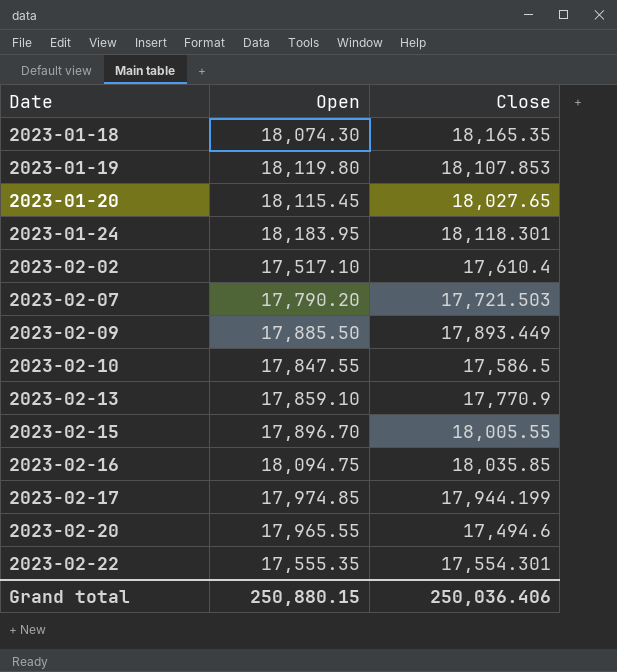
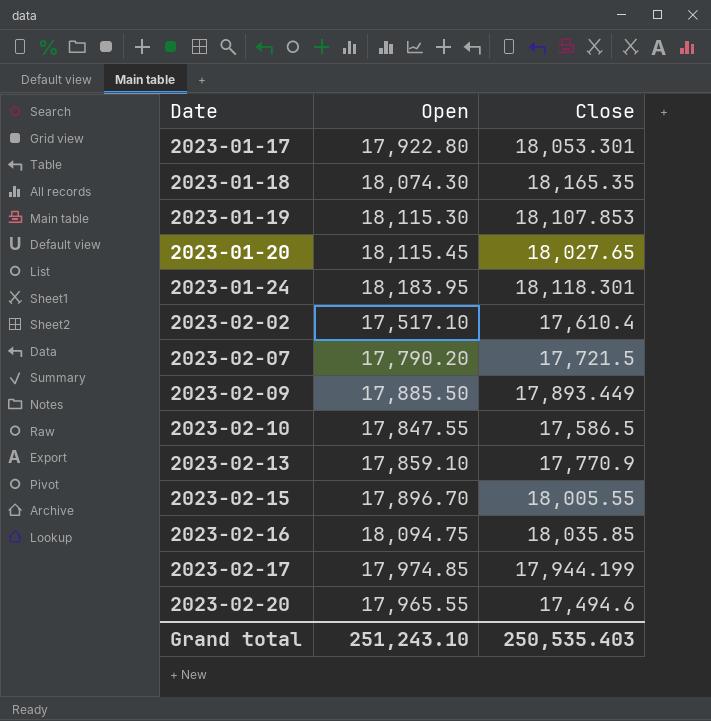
row 2023-02-22: 17,555.35 | 17,554.301 -> none
row 2023-01-17: none -> 17,922.80 | 18,053.301
2023-01-19 | Open: 18,119.80 -> 18,115.30
2023-02-07 | Close: 17,721.503 -> 17,721.5
Grand total | Open: 250,880.15 -> 251,243.10
Grand total | Close: 250,036.406 -> 250,535.403

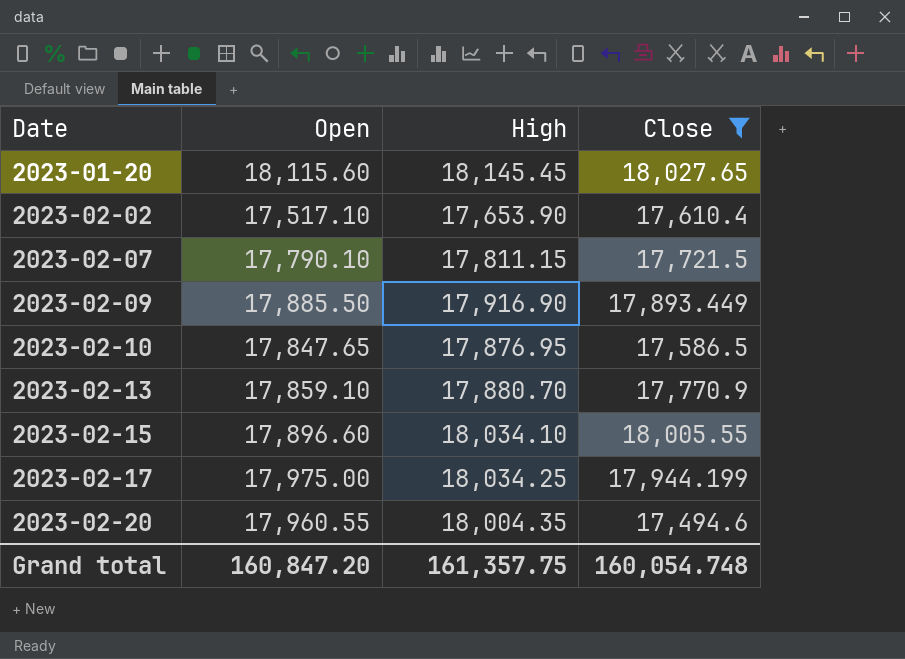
filter: none -> Close <= 18,027.65
column High | position: none -> 3
2023-01-20 | Open: 18,115.45 -> 18,115.60
2023-02-07 | Open: 17,790.20 -> 17,790.10
2023-02-10 | Open: 17,847.55 -> 17,847.65
2023-02-15 | Open: 17,896.70 -> 17,896.60
2023-02-17 | Open: 17,974.85 -> 17,975.00
2023-02-20 | Open: 17,965.55 -> 17,960.55
Grand total | Open: 251,243.10 -> 160,847.20
Grand total | Close: 250,535.403 -> 160,054.748

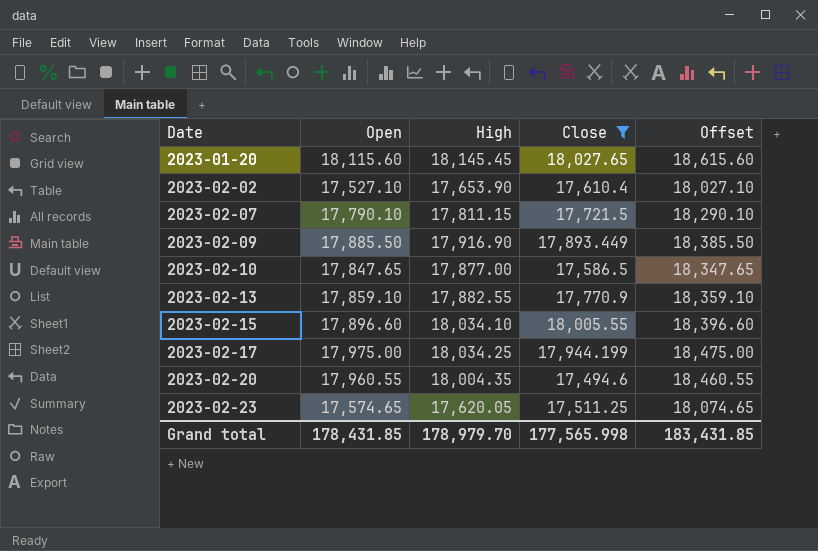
column Offset | formula: none -> [Open] + 500
2023-02-02 | Open: 17,517.10 -> 17,527.10
2023-02-10 | High: 17,876.95 -> 17,877.00
2023-02-13 | High: 17,880.70 -> 17,882.55
row 2023-02-23: none -> 17,574.65 | 17,620.05 | 17,511.25 | 18,074.65
Grand total | Open: 160,847.20 -> 178,431.85
Grand total | High: 161,357.75 -> 178,979.70
Grand total | Close: 160,054.748 -> 177,565.998

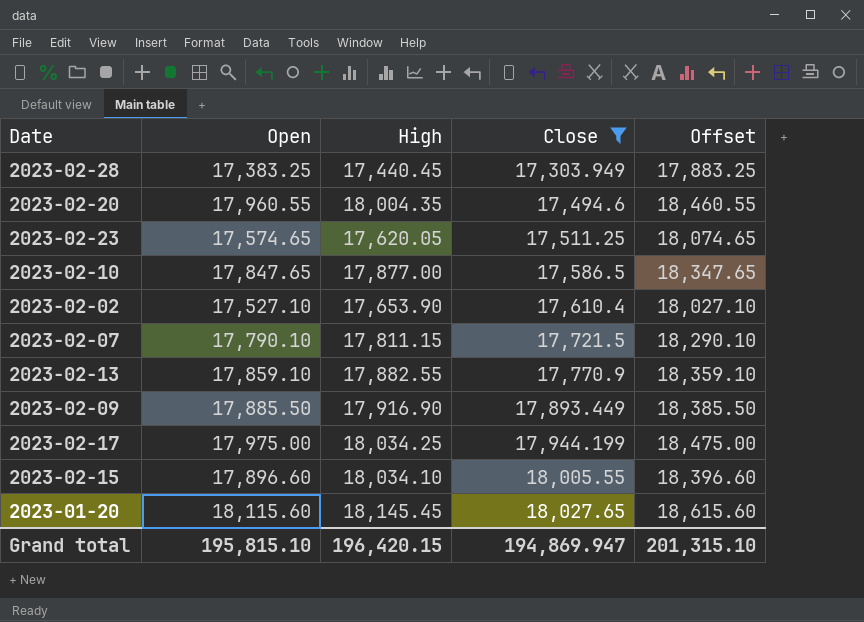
row order: Date ascending -> Close ascending
row 2023-02-28: none -> 17,383.25 | 17,440.45 | 17,303.949 | 17,883.25
Grand total | Open: 178,431.85 -> 195,815.10
Grand total | High: 178,979.70 -> 196,420.15
Grand total | Close: 177,565.998 -> 194,869.947
Grand total | Offset: 183,431.85 -> 201,315.10

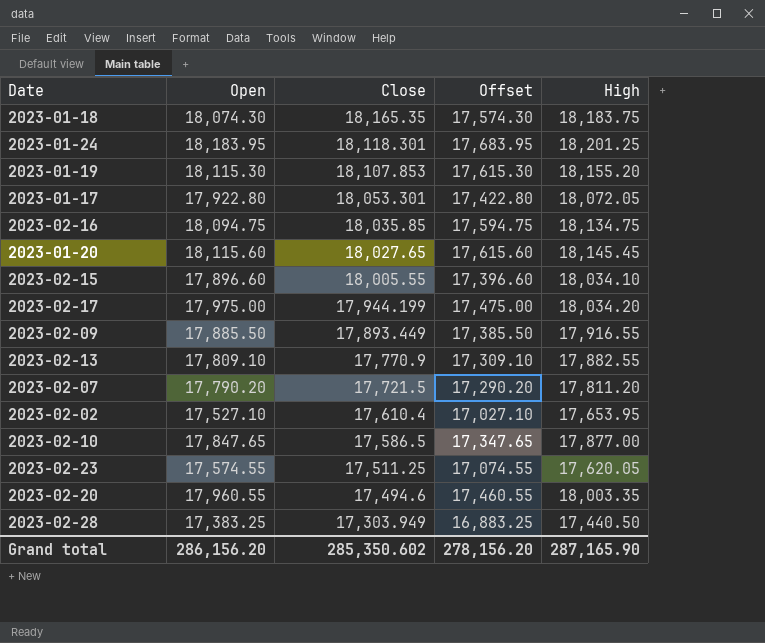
filter: Close <= 18,027.65 -> none
row order: Close ascending -> Close descending
column Offset | formula: [Open] + 500 -> [Open] - 500
column High | position: 3 -> 5
2023-02-17 | High: 18,034.25 -> 18,034.20
2023-02-09 | High: 17,916.90 -> 17,916.55
2023-02-13 | Open: 17,859.10 -> 17,809.10
2023-02-07 | Open: 17,790.10 -> 17,790.20
2023-02-07 | High: 17,811.15 -> 17,811.20
2023-02-02 | High: 17,653.90 -> 17,653.95
2023-02-23 | Open: 17,574.65 -> 17,574.55
2023-02-20 | High: 18,004.35 -> 18,003.35
2023-02-28 | High: 17,440.45 -> 17,440.50
Grand total | Open: 195,815.10 -> 286,156.20
Grand total | Close: 194,869.947 -> 285,350.602
Grand total | Offset: 201,315.10 -> 278,156.20
Grand total | High: 196,420.15 -> 287,165.90

